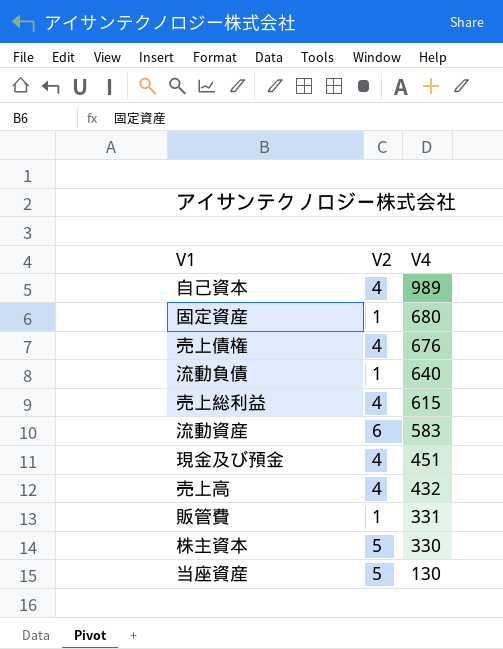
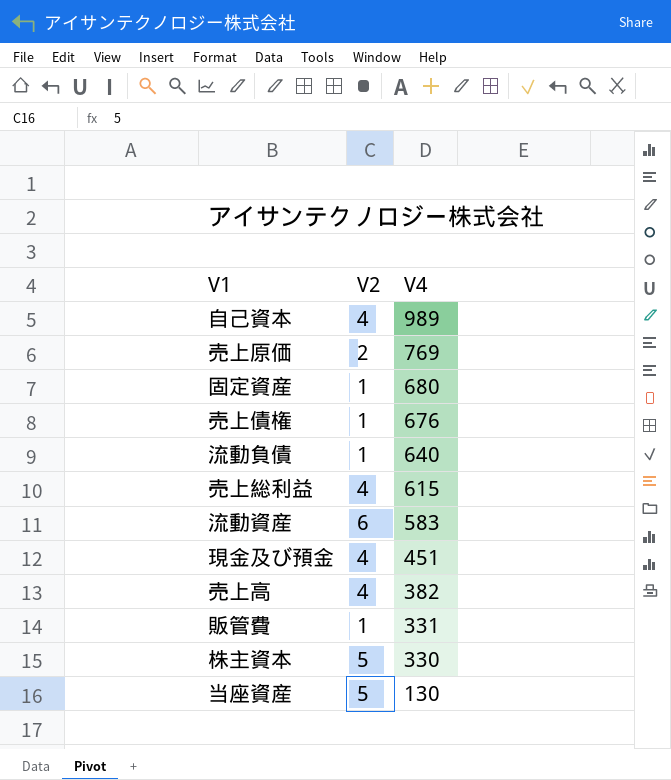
row 売上原価: none -> 2 | 769
売上債権 | V2: 4 -> 1
売上高 | V4: 432 -> 382

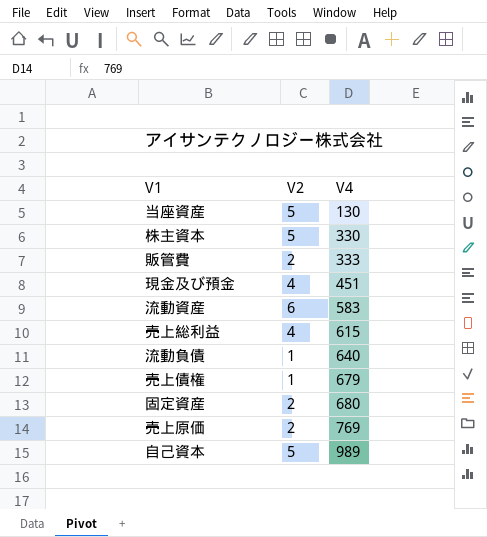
row order: V4 descending -> V4 ascending
row 売上高: 4 | 382 -> none
販管費 | V2: 1 -> 2
販管費 | V4: 331 -> 333
売上債権 | V4: 676 -> 679
固定資産 | V2: 1 -> 2
自己資本 | V2: 4 -> 5

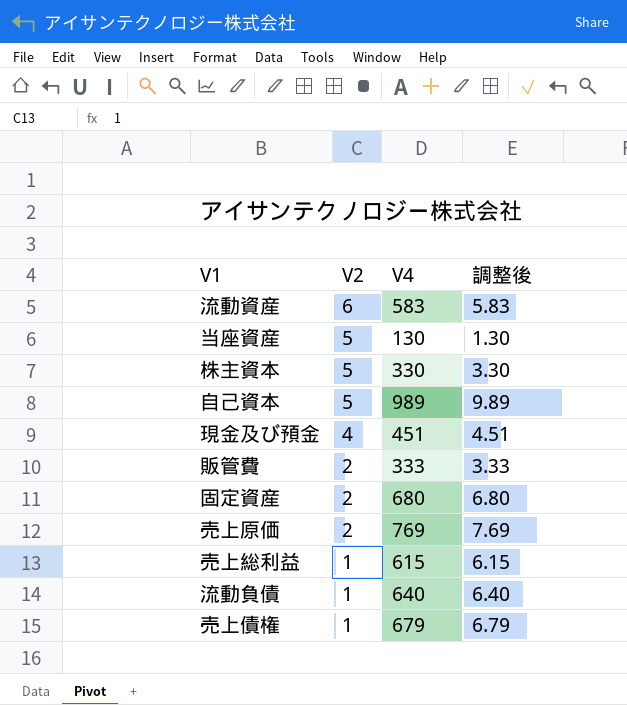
row order: V4 ascending -> V2 descending
column 調整後 | formula: none -> [V4] * 0.01
売上総利益 | V2: 4 -> 1

